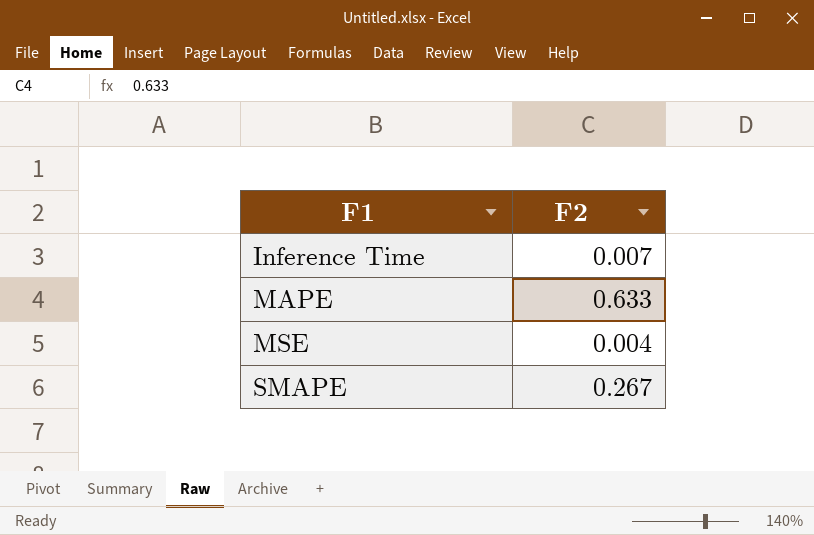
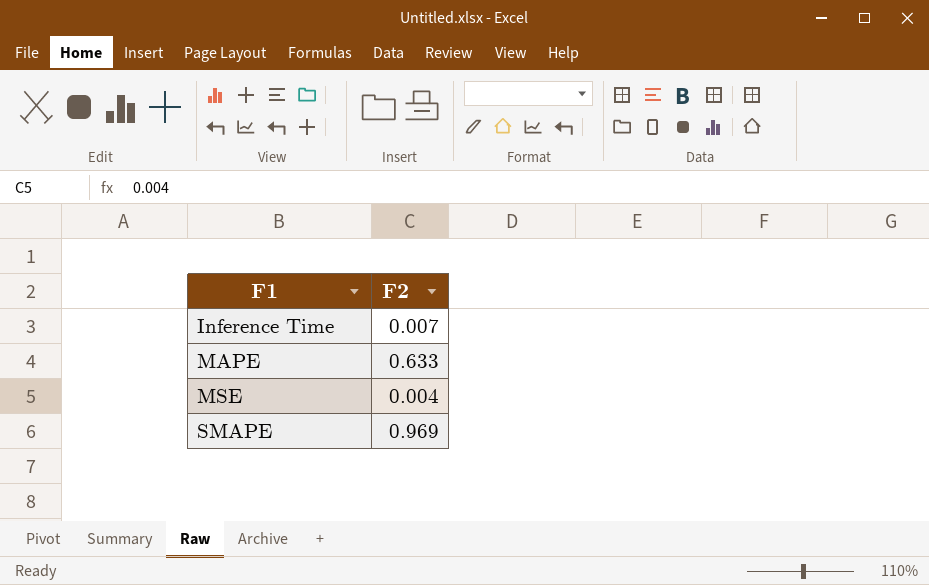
SMAPE | F2: 0.267 -> 0.969

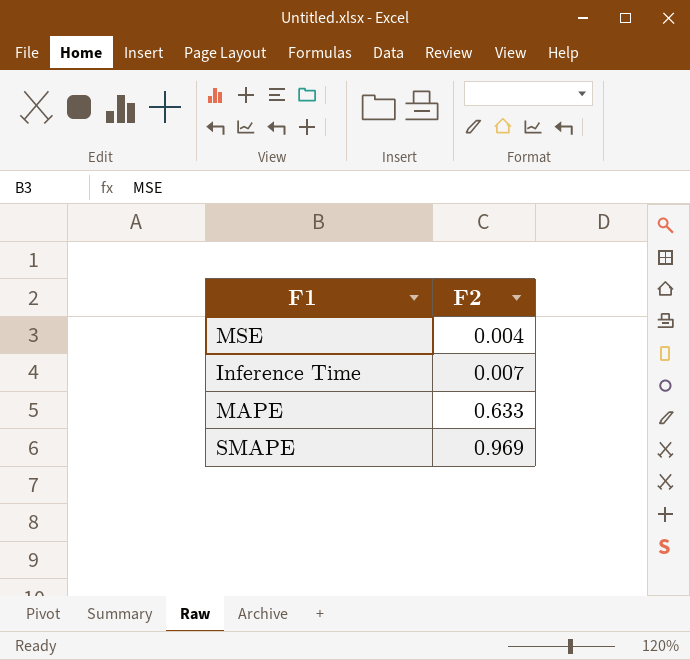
row order: F1 ascending -> F2 ascending

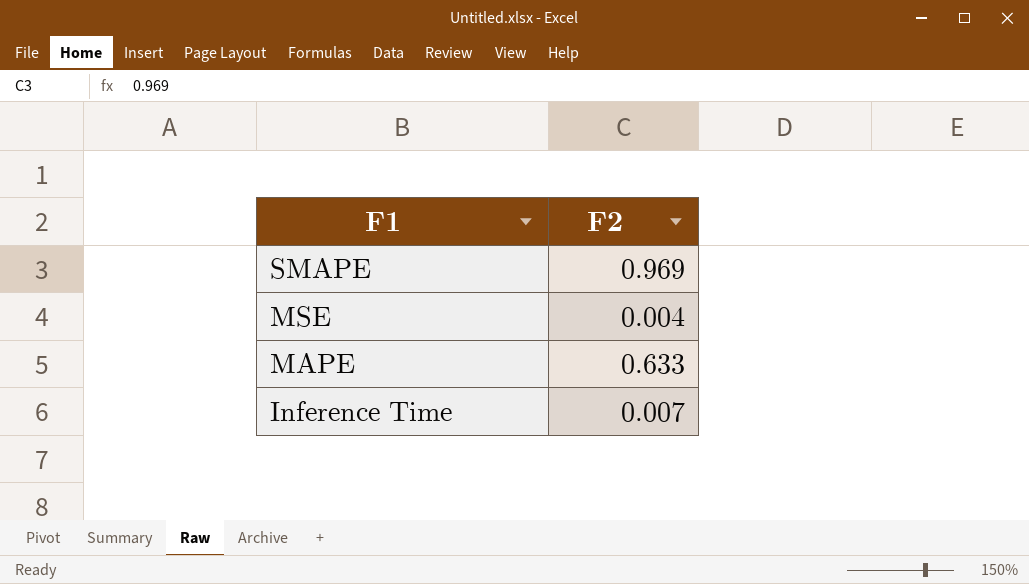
row order: F2 ascending -> F1 descending

